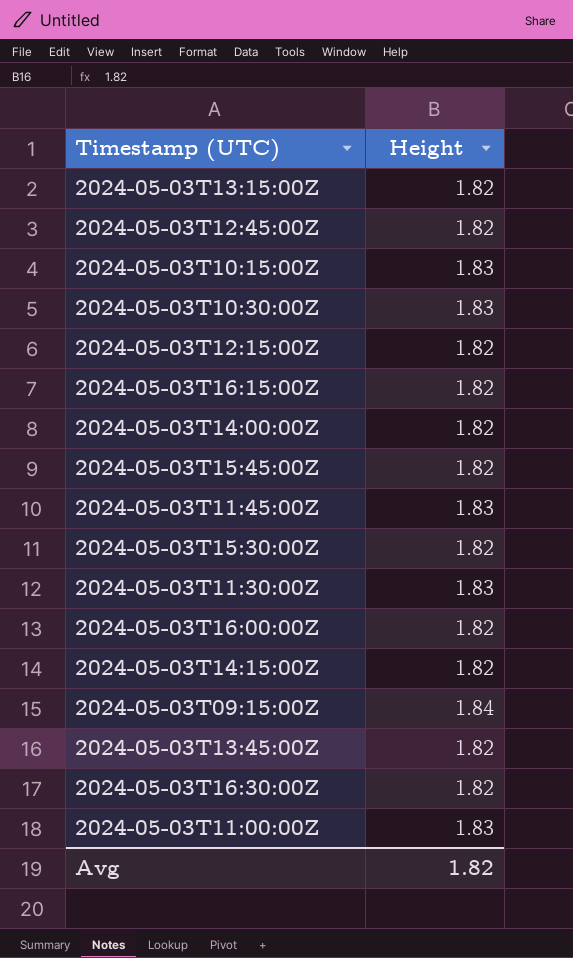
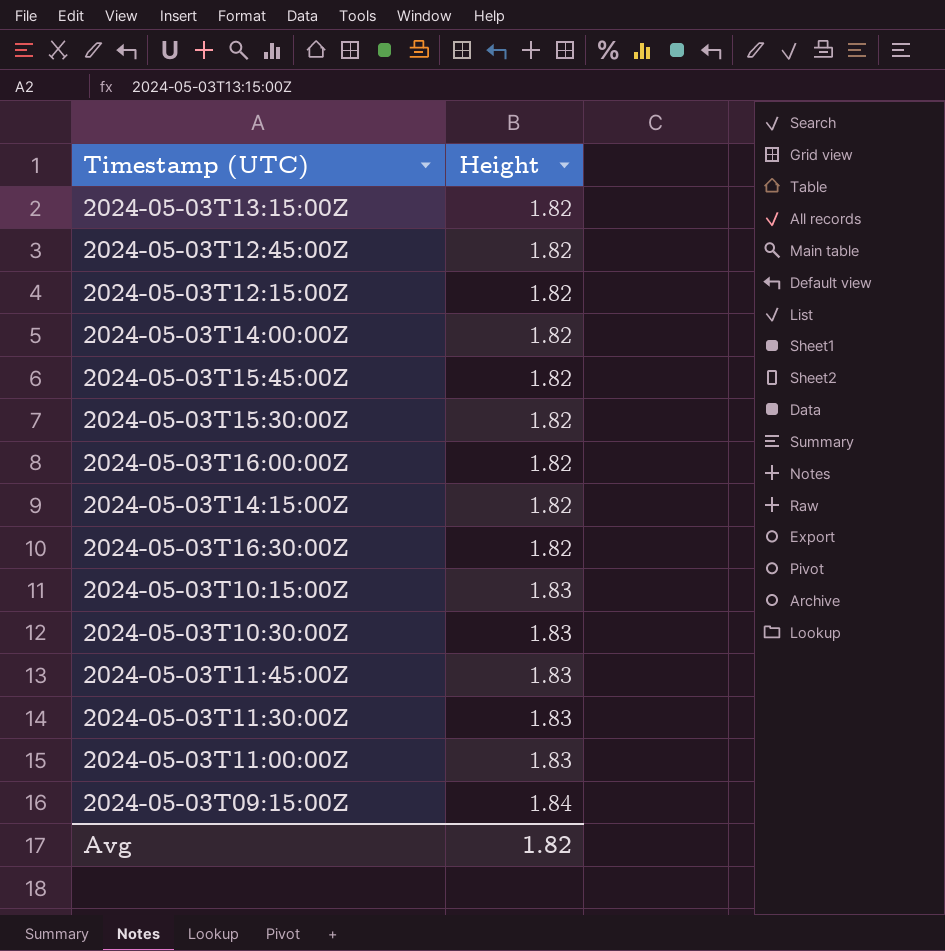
row order: none -> Height ascending
row 2024-05-03T16:15:00Z: 1.82 -> none
row 2024-05-03T13:45:00Z: 1.82 -> none

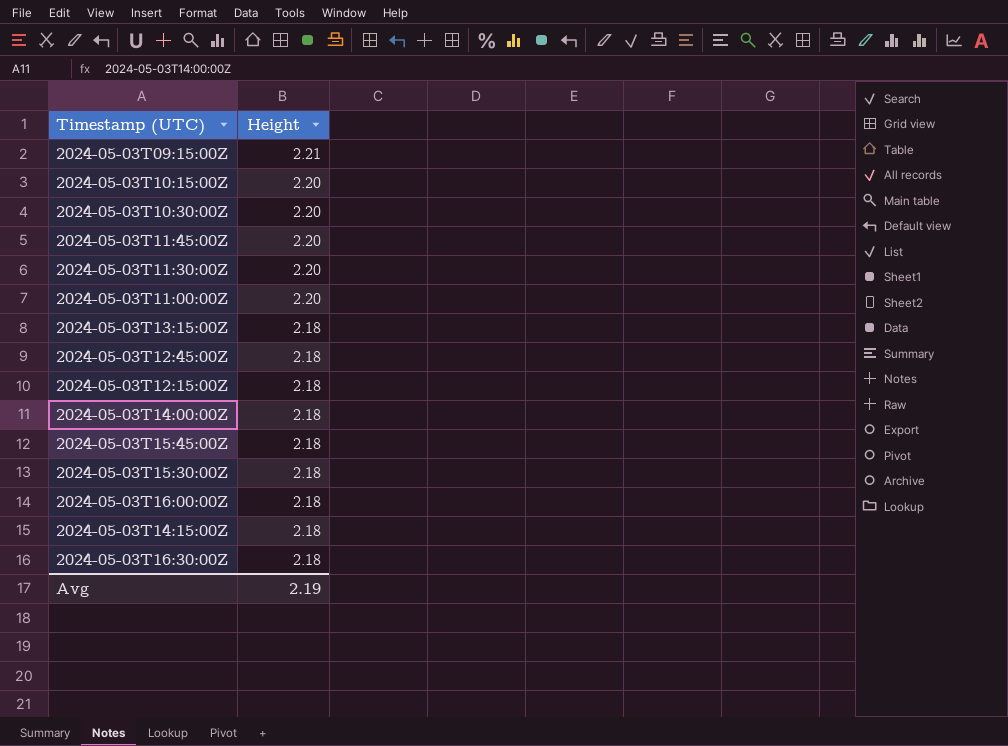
row order: Height ascending -> Height descending
2024-05-03T09:15:00Z | Height: 1.84 -> 2.21
2024-05-03T10:15:00Z | Height: 1.83 -> 2.20
2024-05-03T10:30:00Z | Height: 1.83 -> 2.20
2024-05-03T11:45:00Z | Height: 1.83 -> 2.20
2024-05-03T11:30:00Z | Height: 1.83 -> 2.20
2024-05-03T11:00:00Z | Height: 1.83 -> 2.20
2024-05-03T13:15:00Z | Height: 1.82 -> 2.18
2024-05-03T12:45:00Z | Height: 1.82 -> 2.18
2024-05-03T12:15:00Z | Height: 1.82 -> 2.18
2024-05-03T14:00:00Z | Height: 1.82 -> 2.18
2024-05-03T15:45:00Z | Height: 1.82 -> 2.18
2024-05-03T15:30:00Z | Height: 1.82 -> 2.18
2024-05-03T16:00:00Z | Height: 1.82 -> 2.18
2024-05-03T14:15:00Z | Height: 1.82 -> 2.18
2024-05-03T16:30:00Z | Height: 1.82 -> 2.18
Avg | Height: 1.82 -> 2.19

